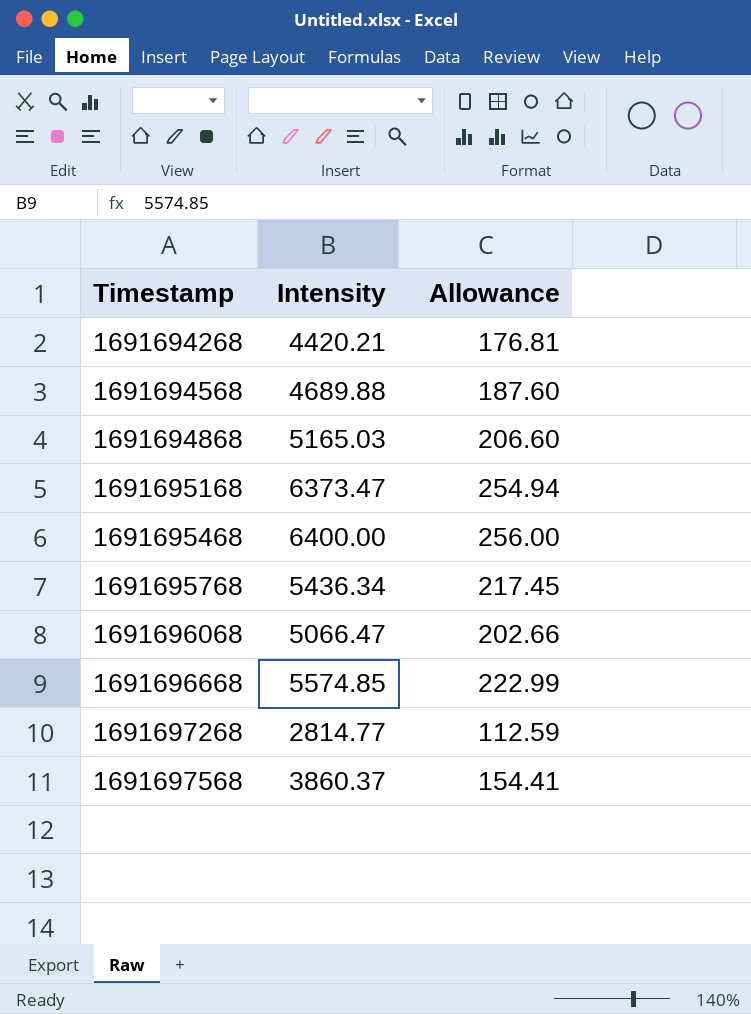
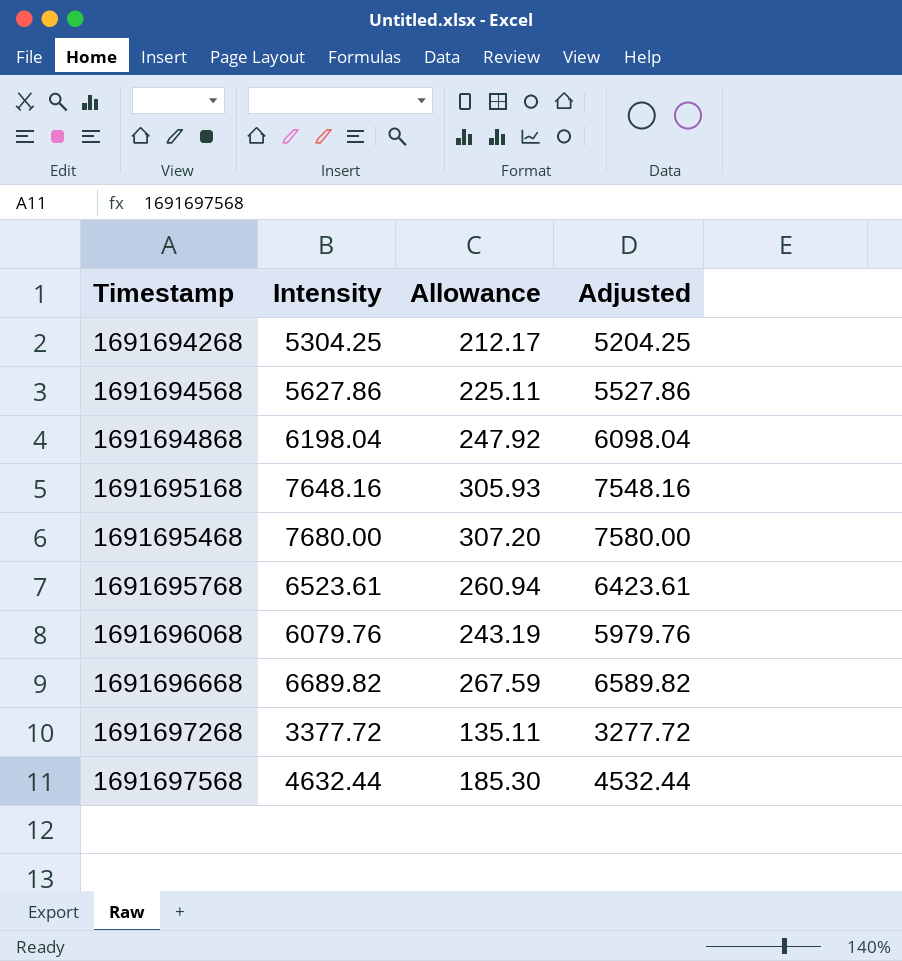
column Adjusted | formula: none -> [Intensity] - 100
1691694268 | Intensity: 4420.21 -> 5304.25
1691694268 | Allowance: 176.81 -> 212.17
1691694568 | Intensity: 4689.88 -> 5627.86
1691694568 | Allowance: 187.60 -> 225.11
1691694868 | Intensity: 5165.03 -> 6198.04
1691694868 | Allowance: 206.60 -> 247.92
1691695168 | Intensity: 6373.47 -> 7648.16
1691695168 | Allowance: 254.94 -> 305.93
1691695468 | Intensity: 6400.00 -> 7680.00
1691695468 | Allowance: 256.00 -> 307.20
1691695768 | Intensity: 5436.34 -> 6523.61
1691695768 | Allowance: 217.45 -> 260.94
1691696068 | Intensity: 5066.47 -> 6079.76
1691696068 | Allowance: 202.66 -> 243.19
1691696668 | Intensity: 5574.85 -> 6689.82
1691696668 | Allowance: 222.99 -> 267.59
1691697268 | Intensity: 2814.77 -> 3377.72
1691697268 | Allowance: 112.59 -> 135.11
1691697568 | Intensity: 3860.37 -> 4632.44
1691697568 | Allowance: 154.41 -> 185.30

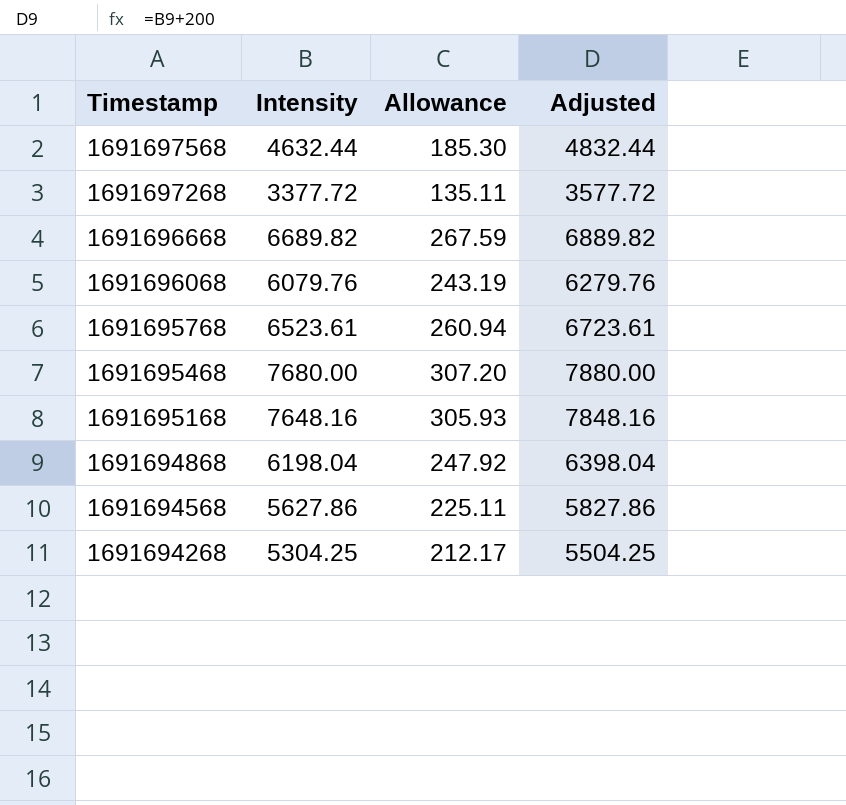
row order: Timestamp ascending -> Timestamp descending
column Adjusted | formula: [Intensity] - 100 -> [Intensity] + 200

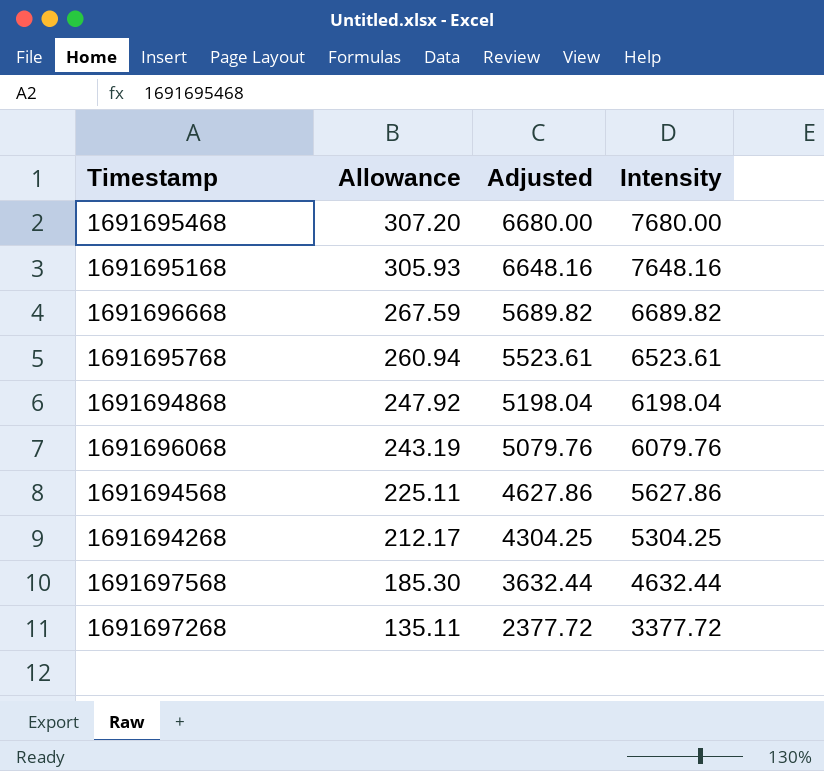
row order: Timestamp descending -> Allowance descending
column Adjusted | formula: [Intensity] + 200 -> [Intensity] - 1000
column Intensity | position: 2 -> 4

